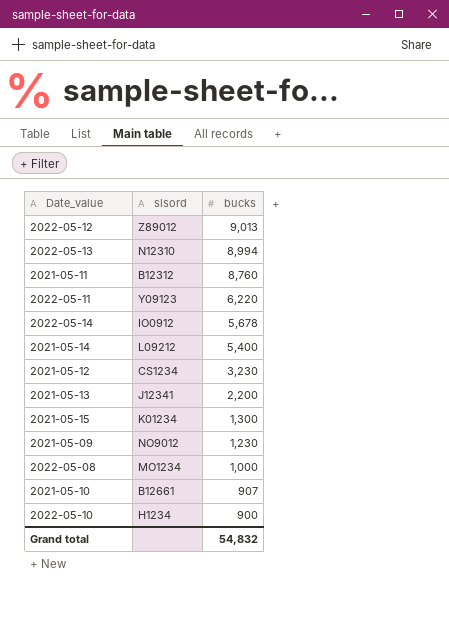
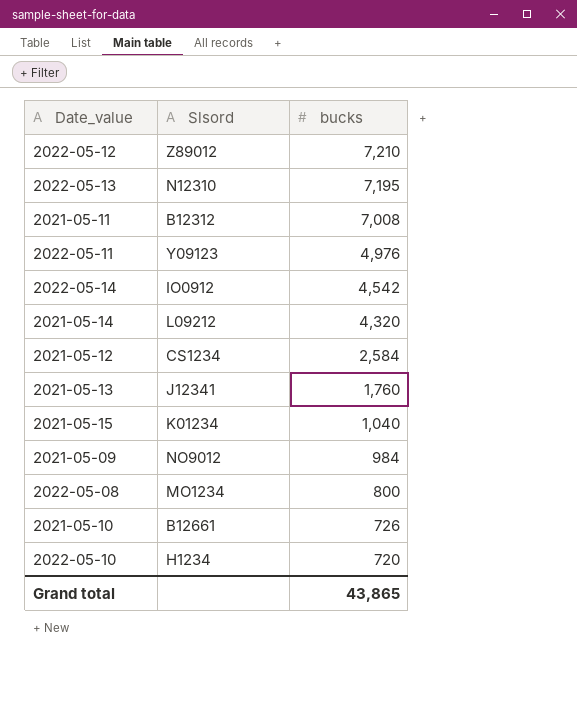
column name: slsord -> Slsord
2022-05-12 | bucks: 9,013 -> 7,210
2022-05-13 | bucks: 8,994 -> 7,195
2021-05-11 | bucks: 8,760 -> 7,008
2022-05-11 | bucks: 6,220 -> 4,976
2022-05-14 | bucks: 5,678 -> 4,542
2021-05-14 | bucks: 5,400 -> 4,320
2021-05-12 | bucks: 3,230 -> 2,584
2021-05-13 | bucks: 2,200 -> 1,760
2021-05-15 | bucks: 1,300 -> 1,040
2021-05-09 | bucks: 1,230 -> 984
2022-05-08 | bucks: 1,000 -> 800
2021-05-10 | bucks: 907 -> 726
2022-05-10 | bucks: 900 -> 720
Grand total | bucks: 54,832 -> 43,865

